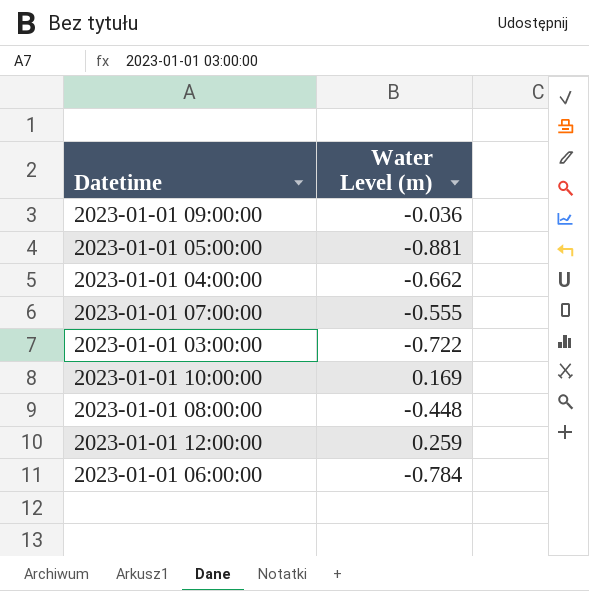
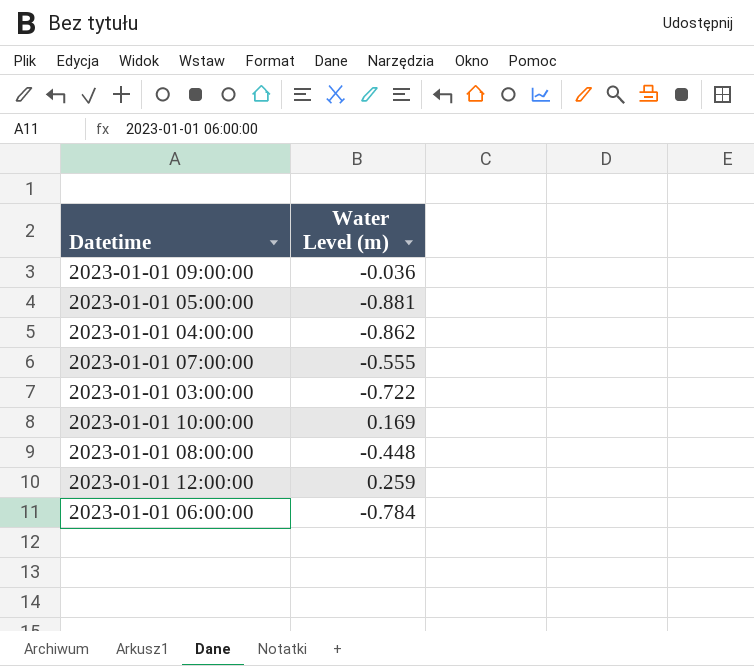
2023-01-01 04:00:00 | Water Level (m): -0.662 -> -0.862

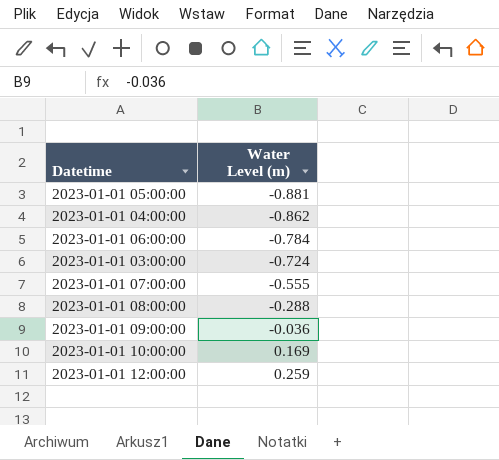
row order: none -> Water Level (m) ascending
2023-01-01 03:00:00 | Water Level (m): -0.722 -> -0.724
2023-01-01 08:00:00 | Water Level (m): -0.448 -> -0.288

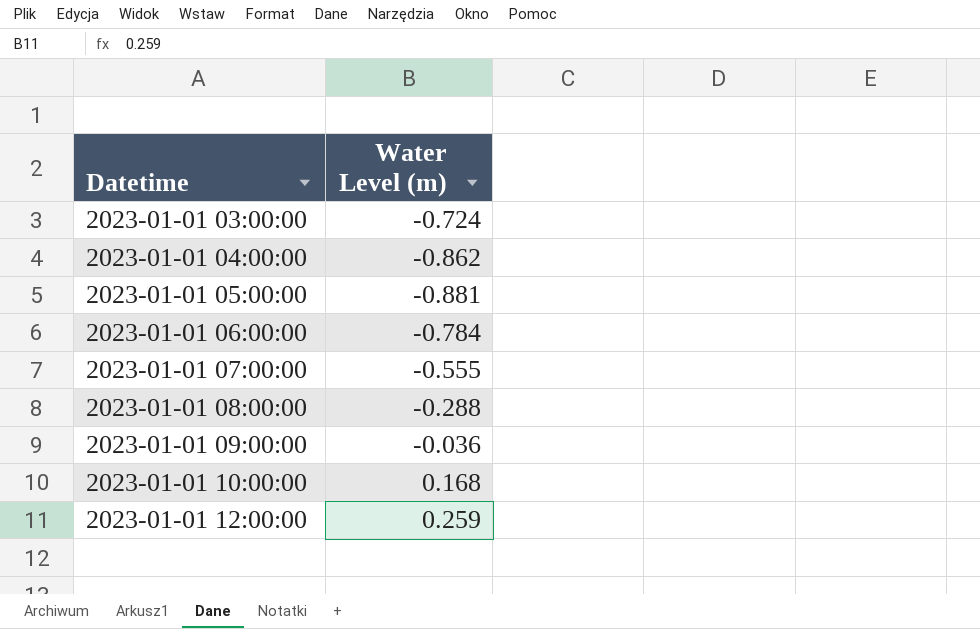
row order: Water Level (m) ascending -> Datetime ascending
2023-01-01 10:00:00 | Water Level (m): 0.169 -> 0.168

